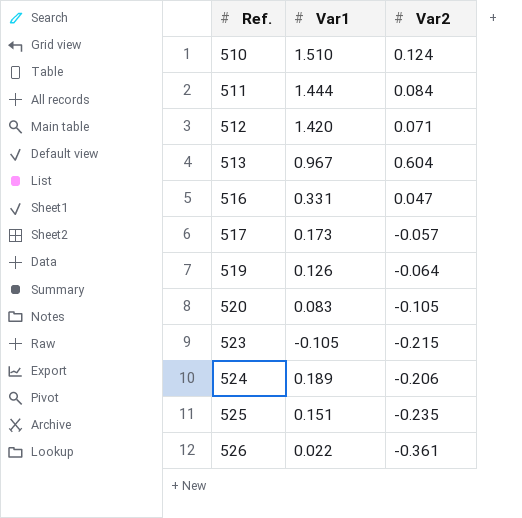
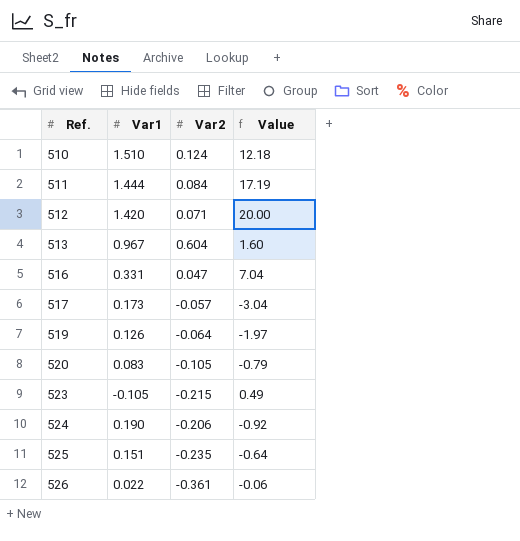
column Value | formula: none -> [Var1] / [Var2]
524 | Var1: 0.189 -> 0.190

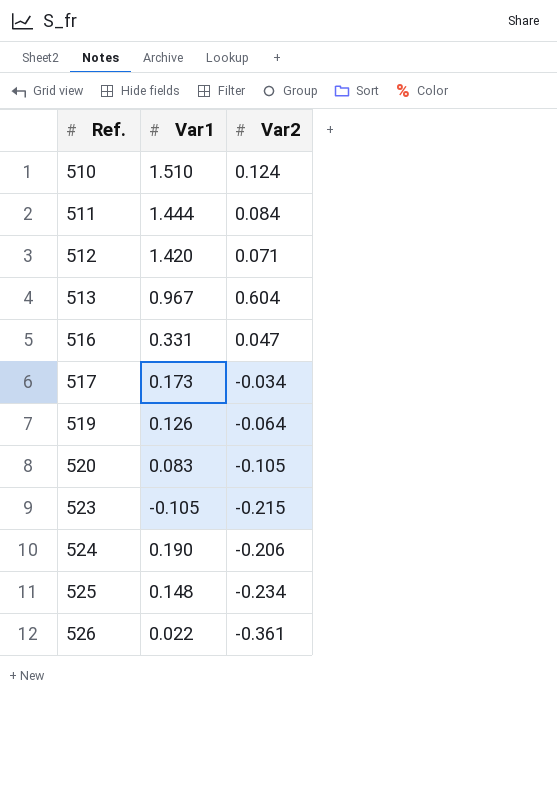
column Value | formula: [Var1] / [Var2] -> none
517 | Var2: -0.057 -> -0.034
525 | Var1: 0.151 -> 0.148
525 | Var2: -0.235 -> -0.234

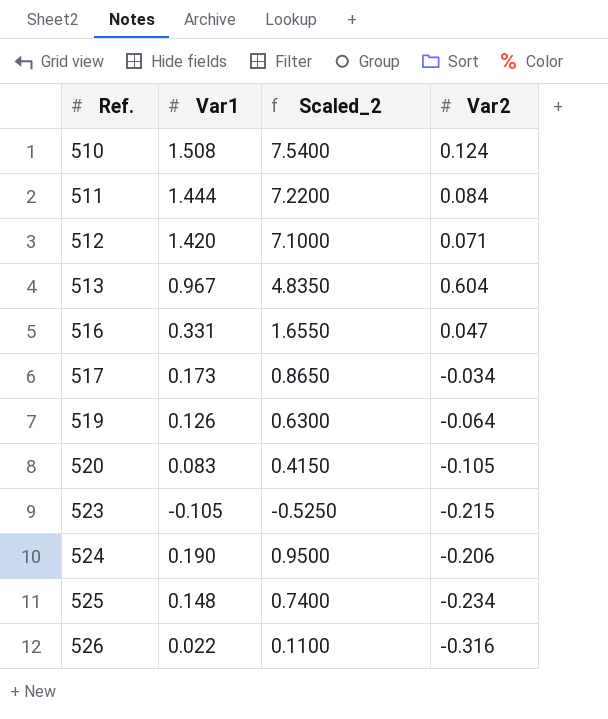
column Scaled_2 | formula: none -> [Var1] * 5
510 | Var1: 1.510 -> 1.508
526 | Var2: -0.361 -> -0.316

